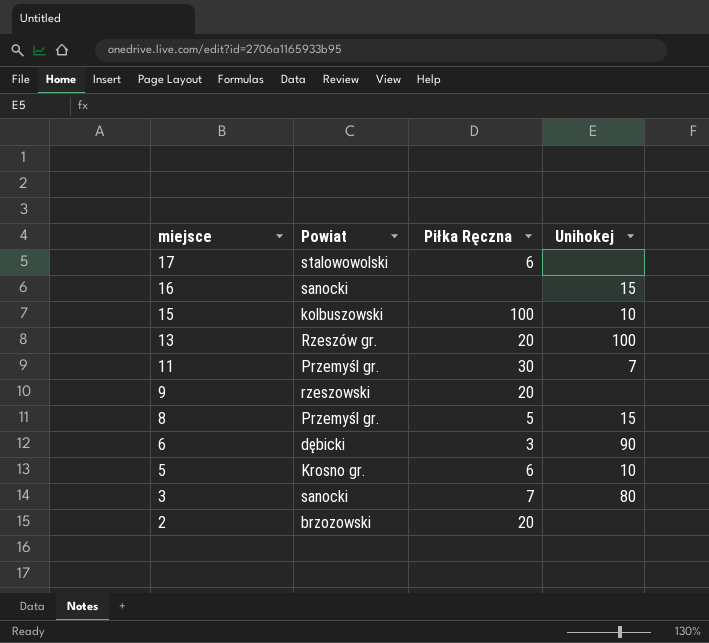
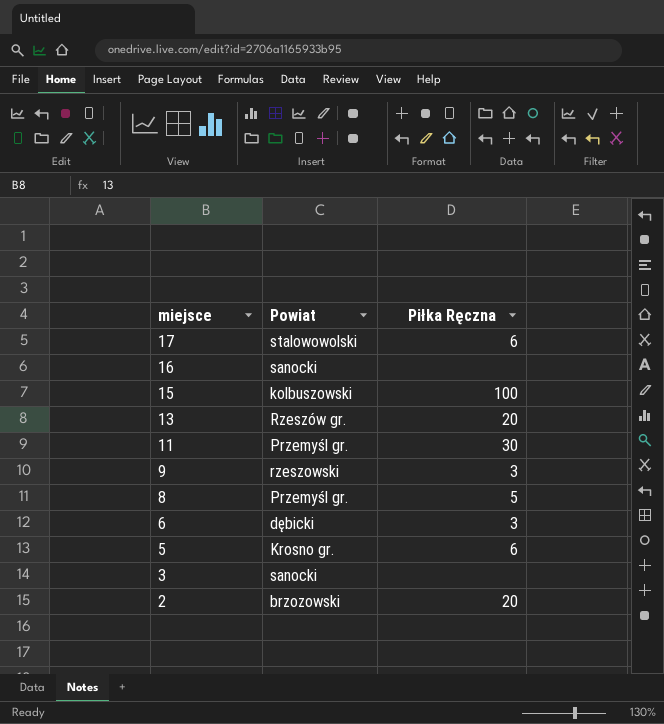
column Unihokej | position: 4 -> none
9 | Piłka Ręczna: 20 -> 3
3 | Piłka Ręczna: 7 -> none

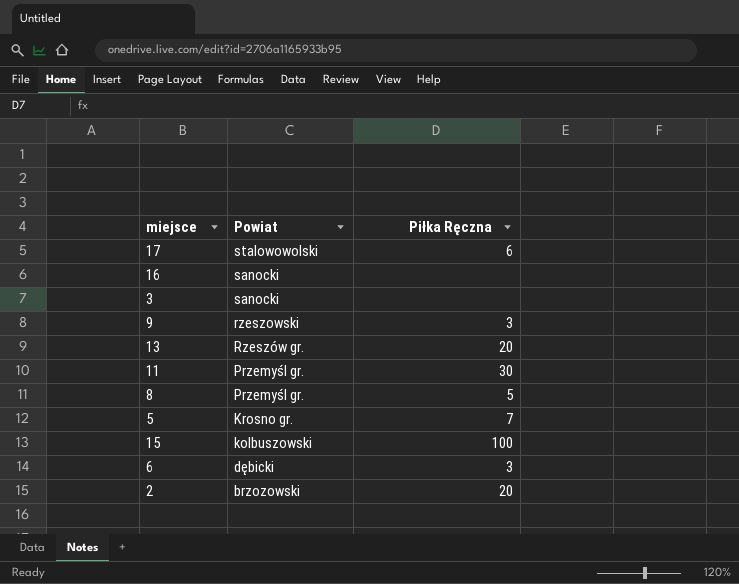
row order: miejsce descending -> Powiat descending
5 | Piłka Ręczna: 6 -> 7

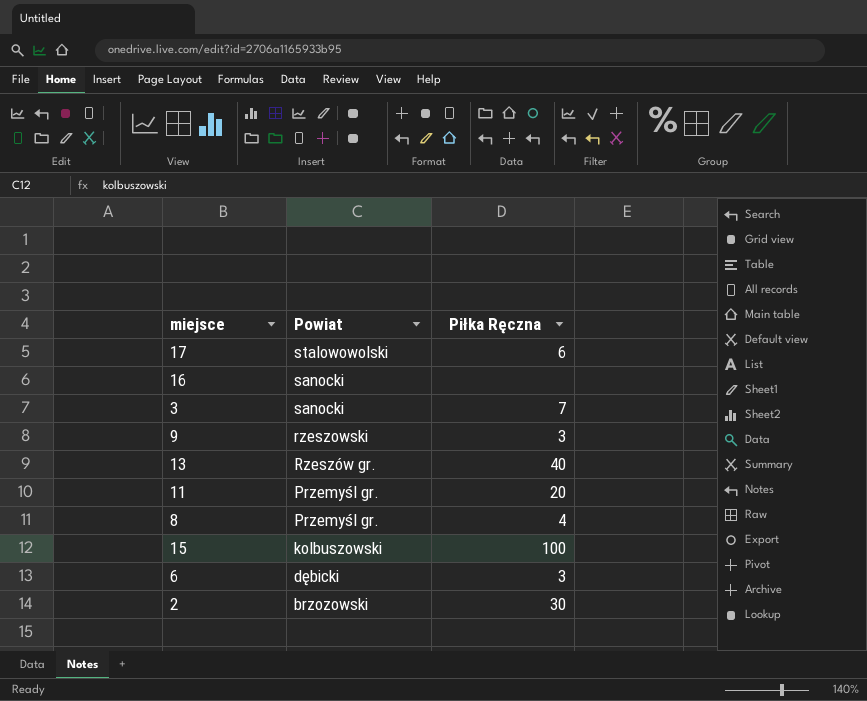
row 5: Krosno gr. | 7 -> none
3 | Piłka Ręczna: none -> 7
13 | Piłka Ręczna: 20 -> 40
11 | Piłka Ręczna: 30 -> 20
8 | Piłka Ręczna: 5 -> 4
2 | Piłka Ręczna: 20 -> 30

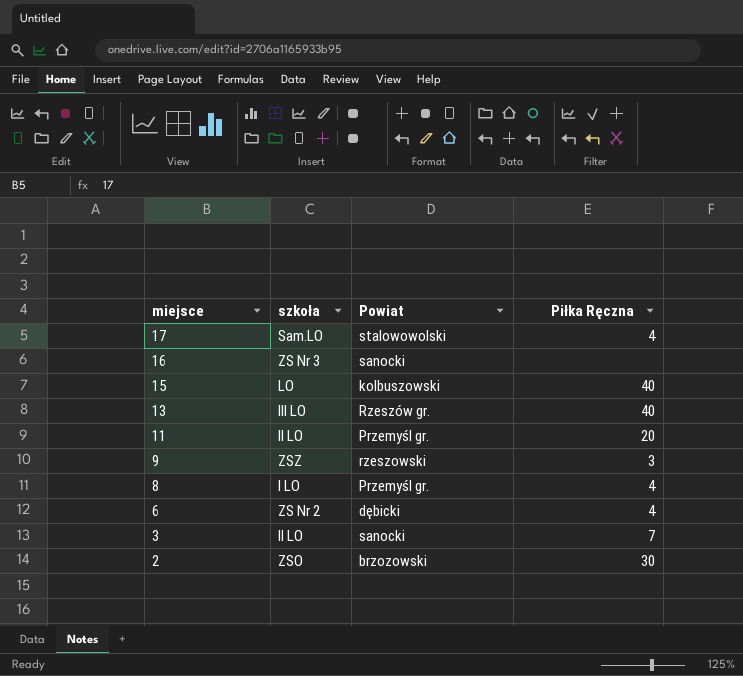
row order: Powiat descending -> miejsce descending
column szkoła | position: none -> 2
17 | Piłka Ręczna: 6 -> 4
15 | Piłka Ręczna: 100 -> 40
6 | Piłka Ręczna: 3 -> 4

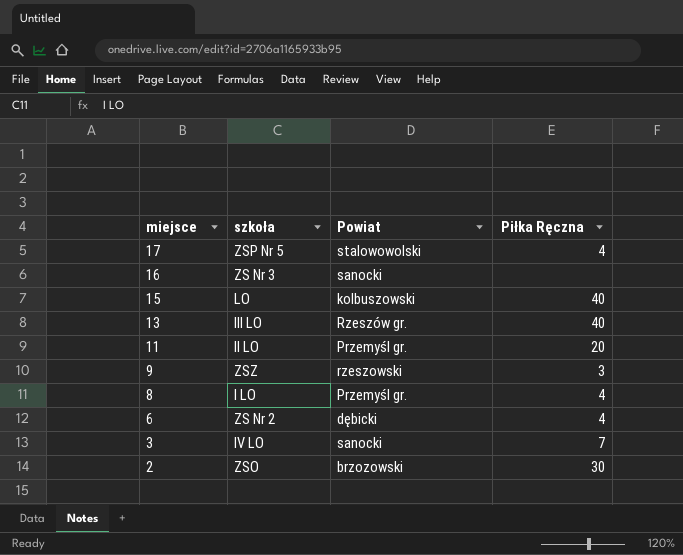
17 | szkoła: Sam.LO -> ZSP Nr 5
3 | szkoła: II LO -> IV LO

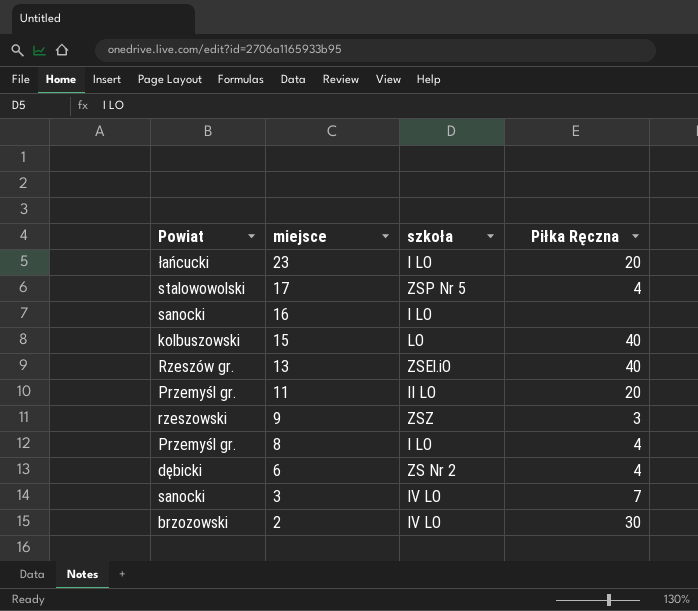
column Powiat | position: 3 -> 1
row 23: none -> łańcucki | I LO | 20
16 | szkoła: ZS Nr 3 -> I LO
13 | szkoła: III LO -> ZSEl.iO
2 | szkoła: ZSO -> IV LO

